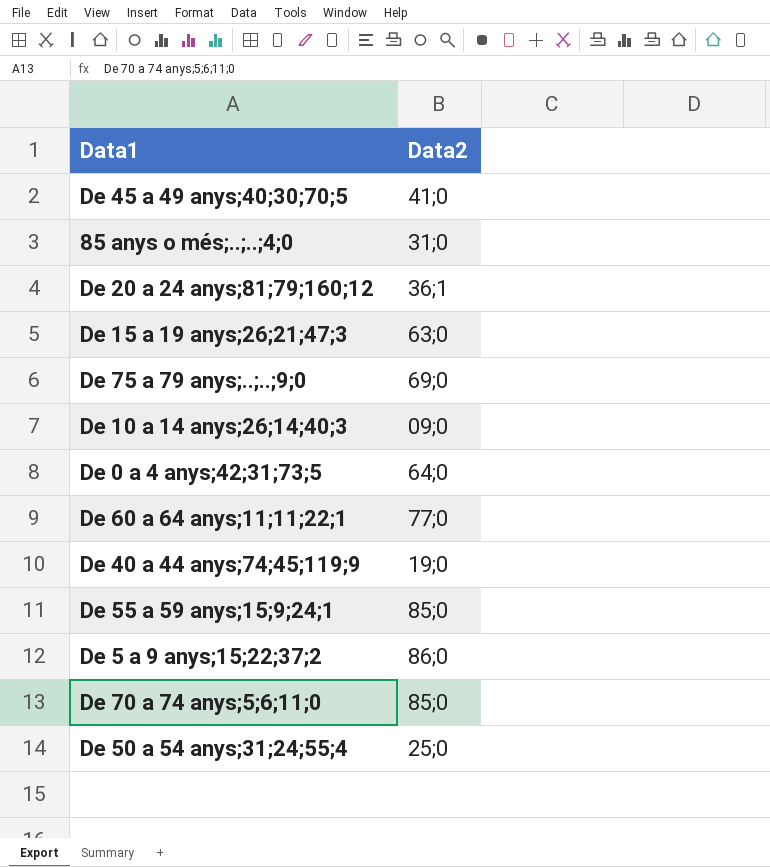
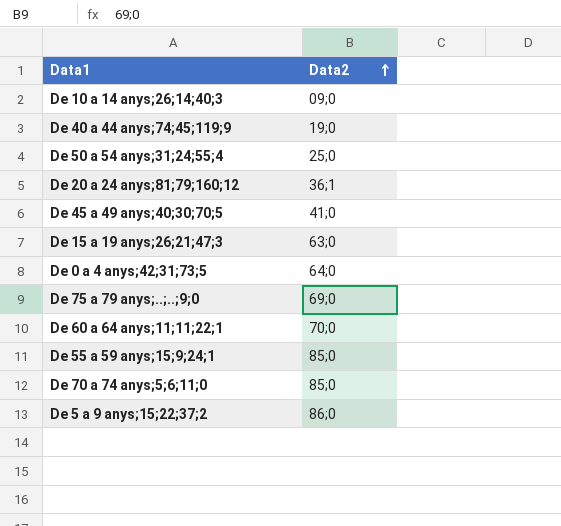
row order: none -> Data2 ascending
row 85 anys o més;..;..;4;0: 31;0 -> none
De 60 a 64 anys;11;11;22;1 | Data2: 77;0 -> 70;0

